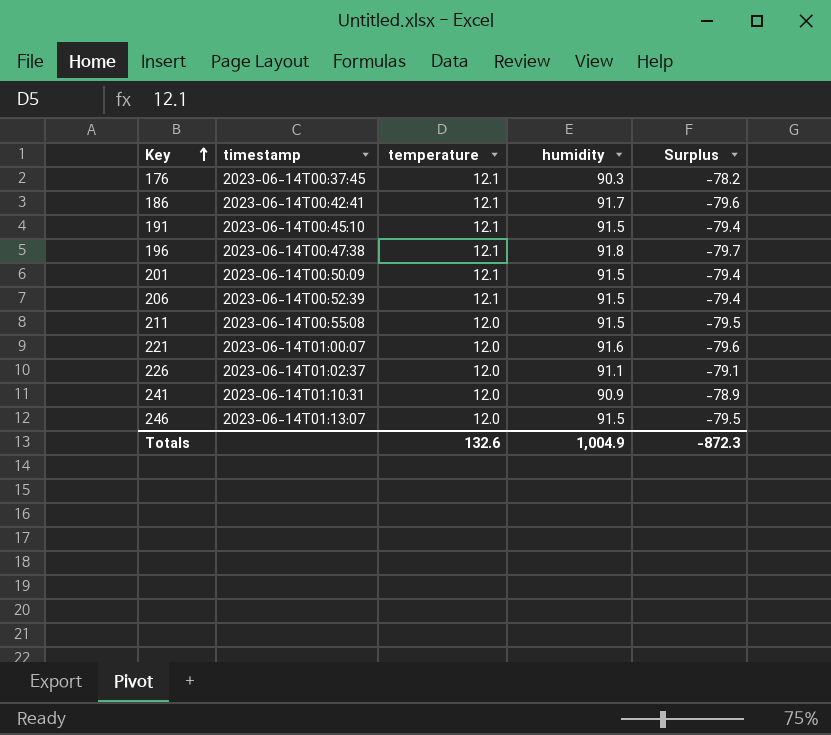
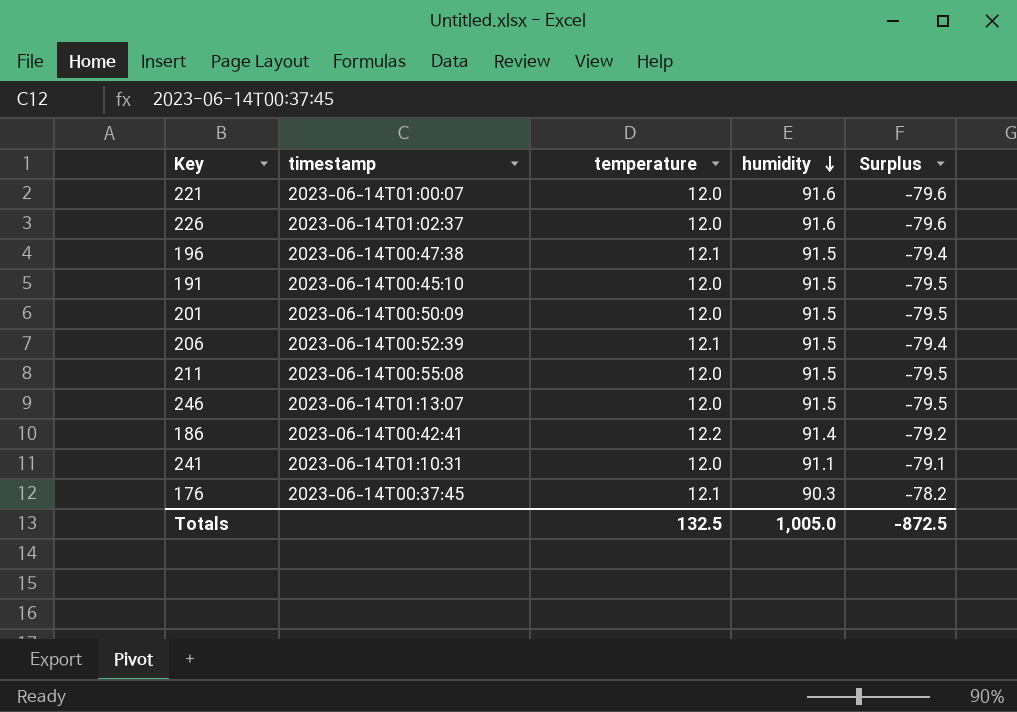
row order: Key ascending -> humidity descending
226 | humidity: 91.1 -> 91.6
226 | Surplus: -79.1 -> -79.6
196 | humidity: 91.8 -> 91.5
196 | Surplus: -79.7 -> -79.4
191 | temperature: 12.1 -> 12.0
191 | Surplus: -79.4 -> -79.5
201 | temperature: 12.1 -> 12.0
201 | Surplus: -79.4 -> -79.5
186 | temperature: 12.1 -> 12.2
186 | humidity: 91.7 -> 91.4
186 | Surplus: -79.6 -> -79.2
241 | humidity: 90.9 -> 91.1
241 | Surplus: -78.9 -> -79.1
Totals | temperature: 132.6 -> 132.5
Totals | humidity: 1,004.9 -> 1,005.0
Totals | Surplus: -872.3 -> -872.5

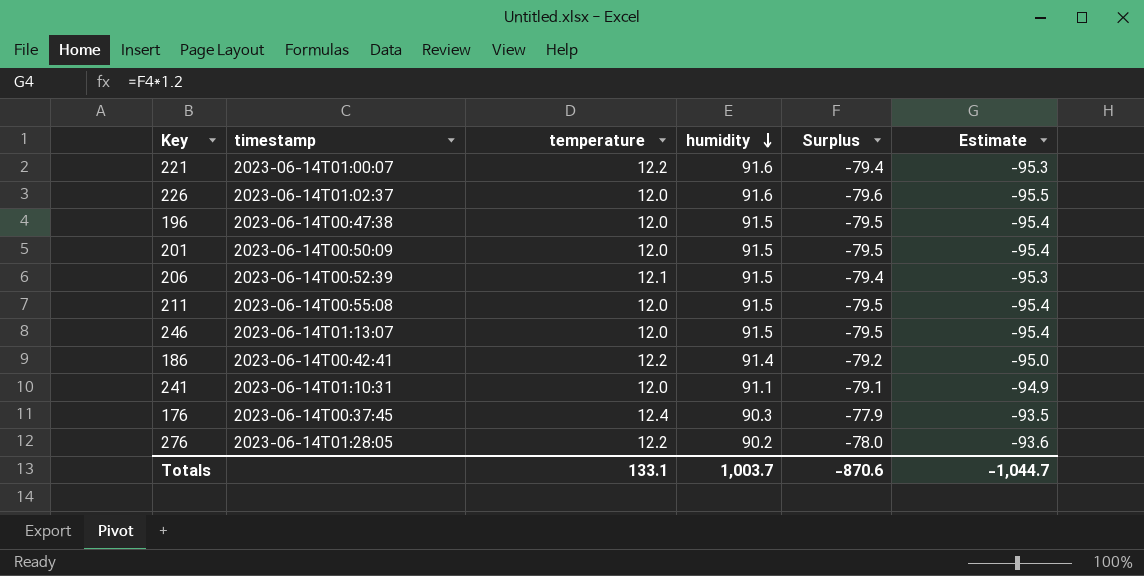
column Estimate | formula: none -> [Surplus] * 1.2
row 191: 2023-06-14T00:45:10 | 12.0 | 91.5 | -79.5 -> none
221 | temperature: 12.0 -> 12.2
221 | Surplus: -79.6 -> -79.4
196 | temperature: 12.1 -> 12.0
196 | Surplus: -79.4 -> -79.5
176 | temperature: 12.1 -> 12.4
176 | Surplus: -78.2 -> -77.9
row 276: none -> 2023-06-14T01:28:05 | 12.2 | 90.2 | -78.0 | -93.6
Totals | temperature: 132.5 -> 133.1
Totals | humidity: 1,005.0 -> 1,003.7
Totals | Surplus: -872.5 -> -870.6

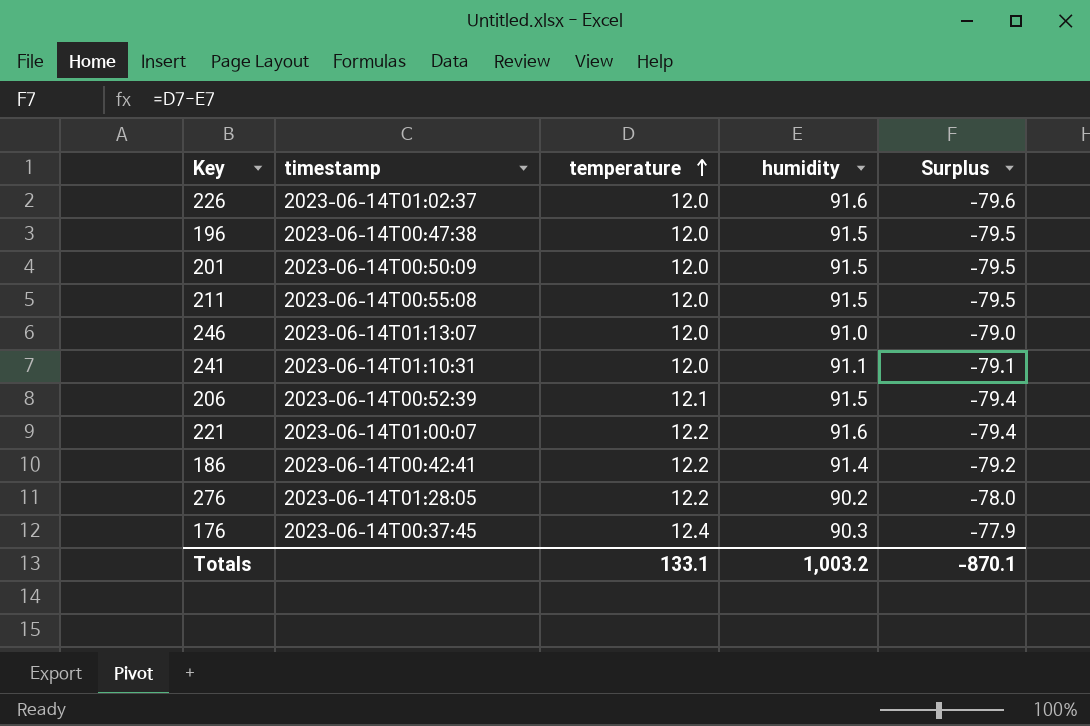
row order: humidity descending -> temperature ascending
column Estimate | formula: [Surplus] * 1.2 -> none
246 | humidity: 91.5 -> 91.0
246 | Surplus: -79.5 -> -79.0
Totals | humidity: 1,003.7 -> 1,003.2
Totals | Surplus: -870.6 -> -870.1

